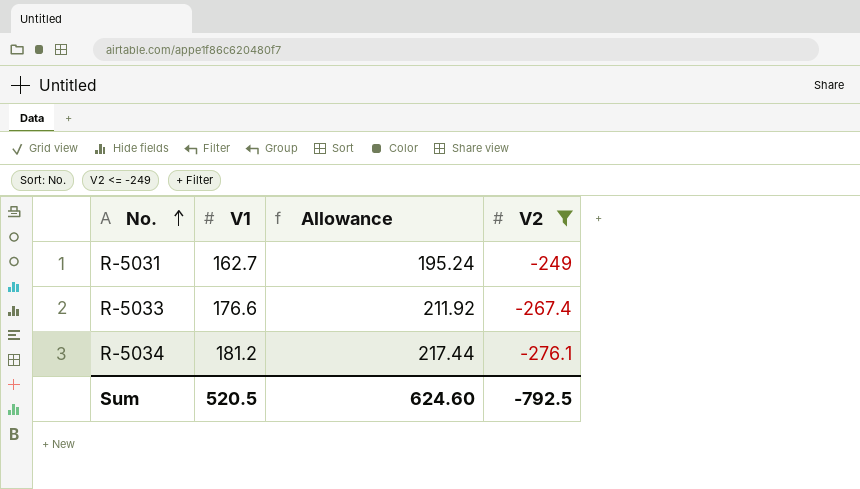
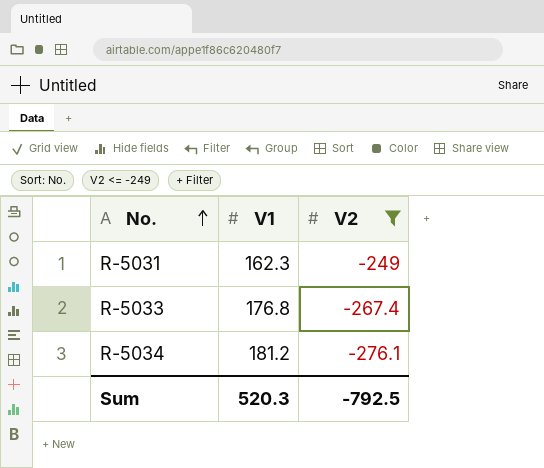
column Allowance | formula: [V1] * 1.2 -> none
R-5031 | V1: 162.7 -> 162.3
R-5033 | V1: 176.6 -> 176.8
Sum | V1: 520.5 -> 520.3

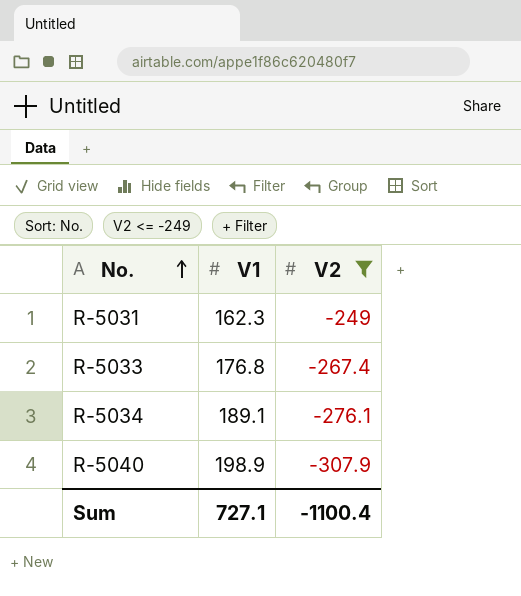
R-5034 | V1: 181.2 -> 189.1
row R-5040: none -> 198.9 | -307.9
Sum | V1: 520.3 -> 727.1
Sum | V2: -792.5 -> -1100.4

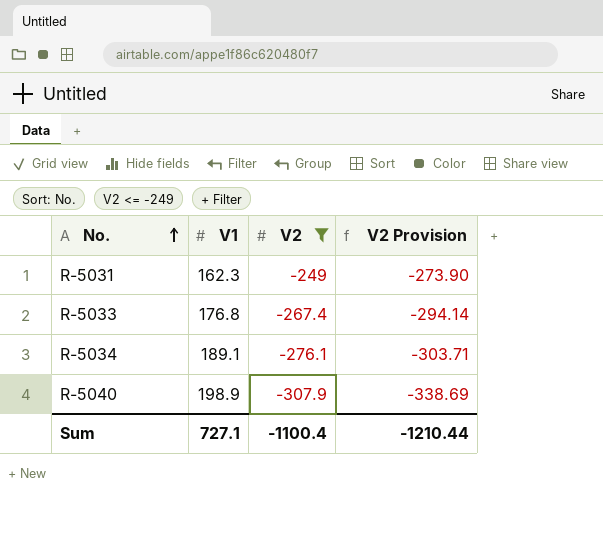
column V2 Provision | formula: none -> [V2] * 1.1

